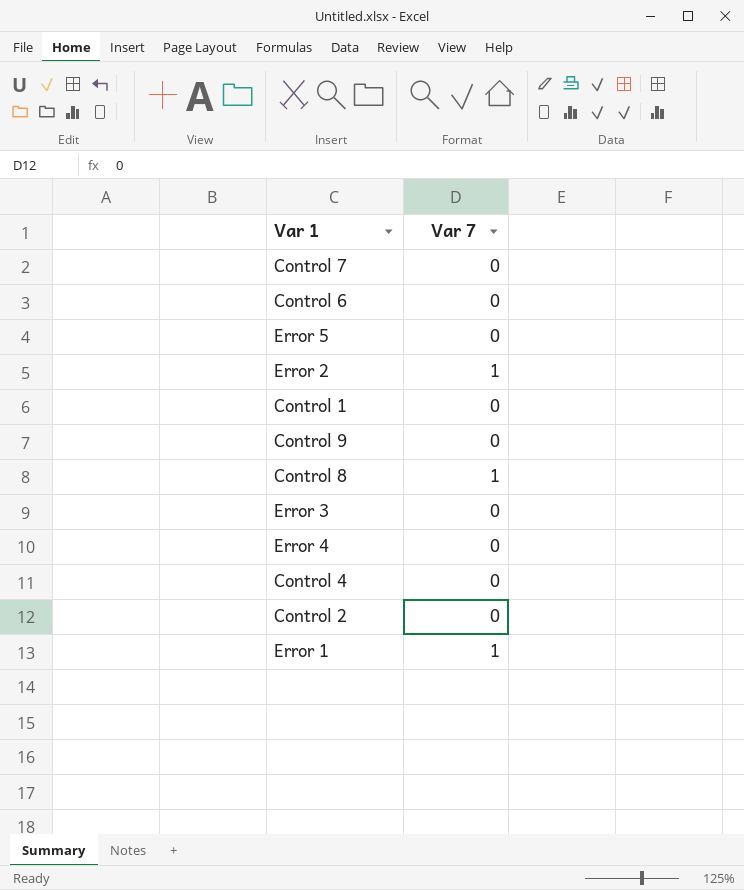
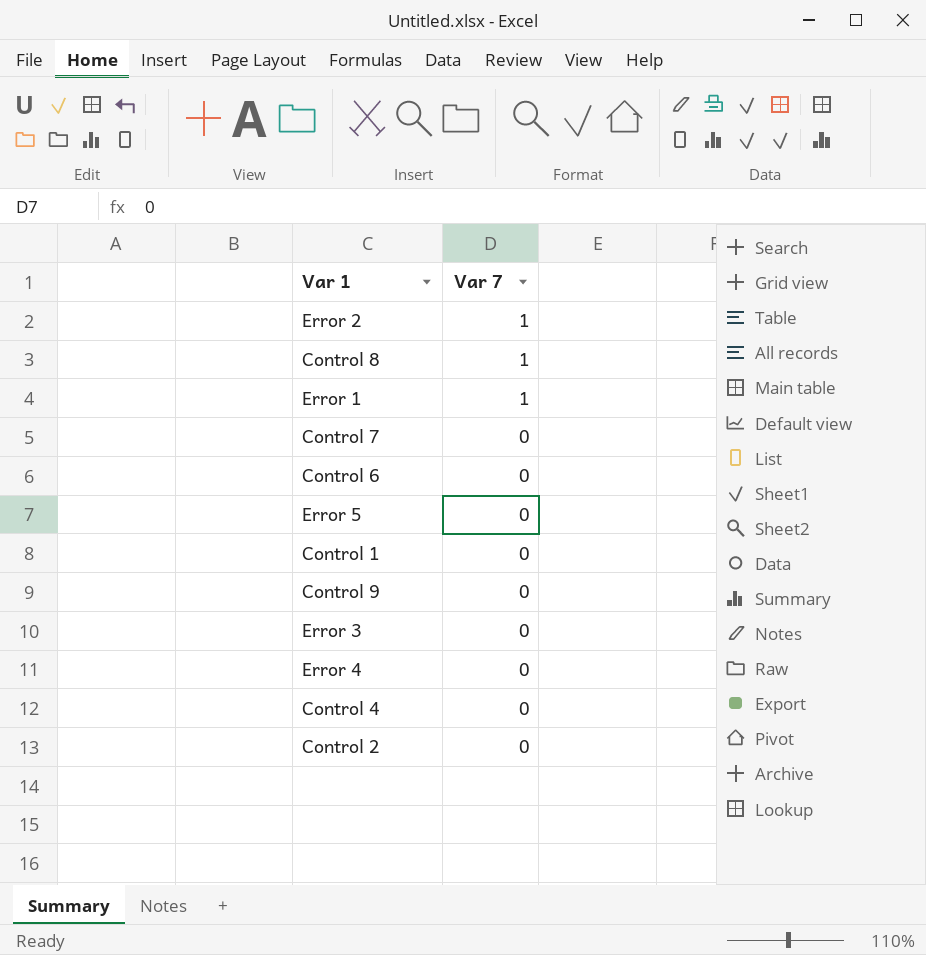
row order: none -> Var 7 descending

